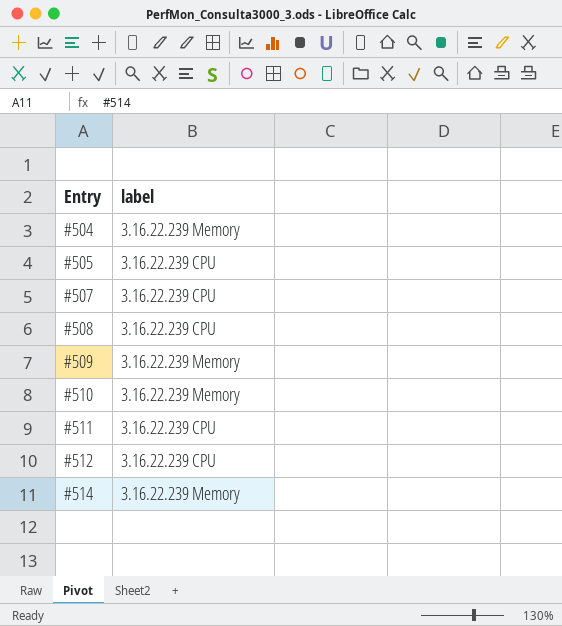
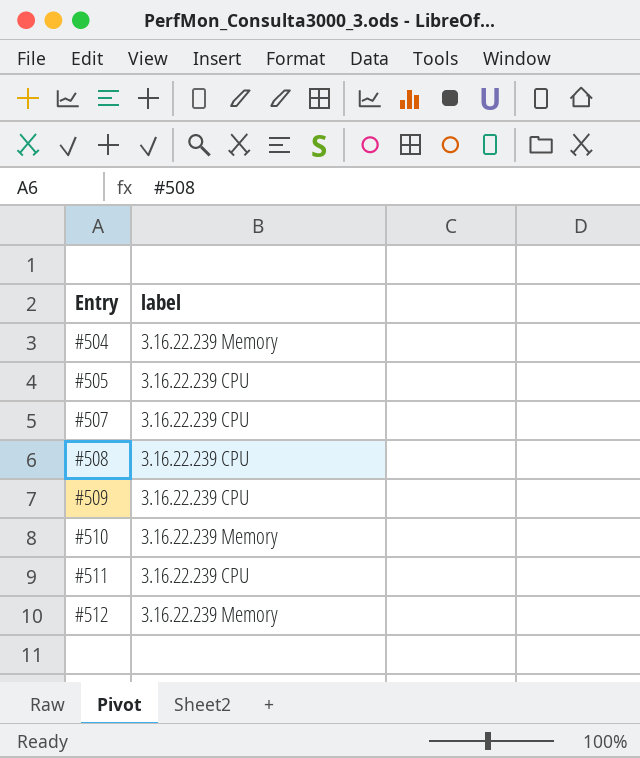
row #514: 3.16.22.239 Memory -> none
#509 | label: 3.16.22.239 Memory -> 3.16.22.239 CPU
#512 | label: 3.16.22.239 CPU -> 3.16.22.239 Memory

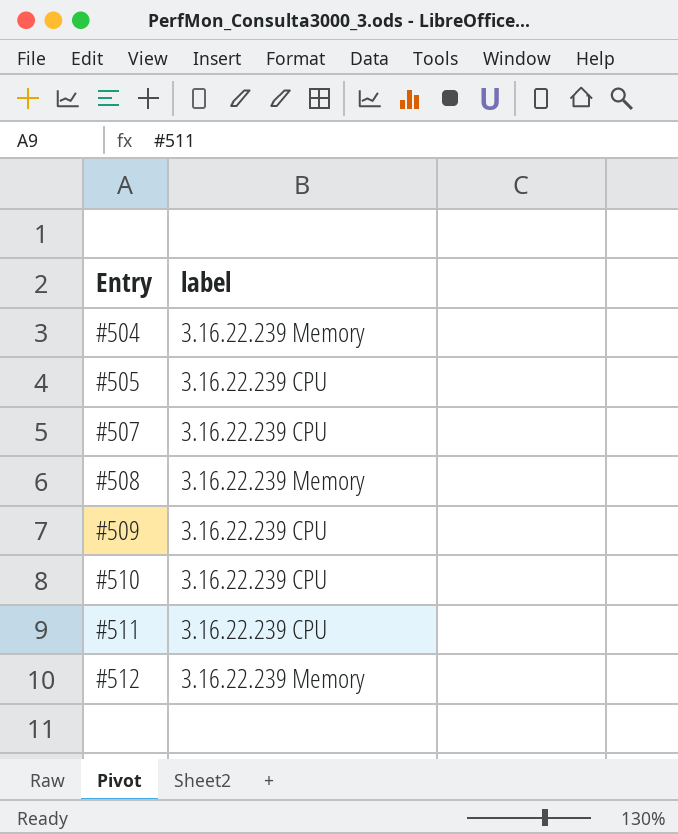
#508 | label: 3.16.22.239 CPU -> 3.16.22.239 Memory
#510 | label: 3.16.22.239 Memory -> 3.16.22.239 CPU

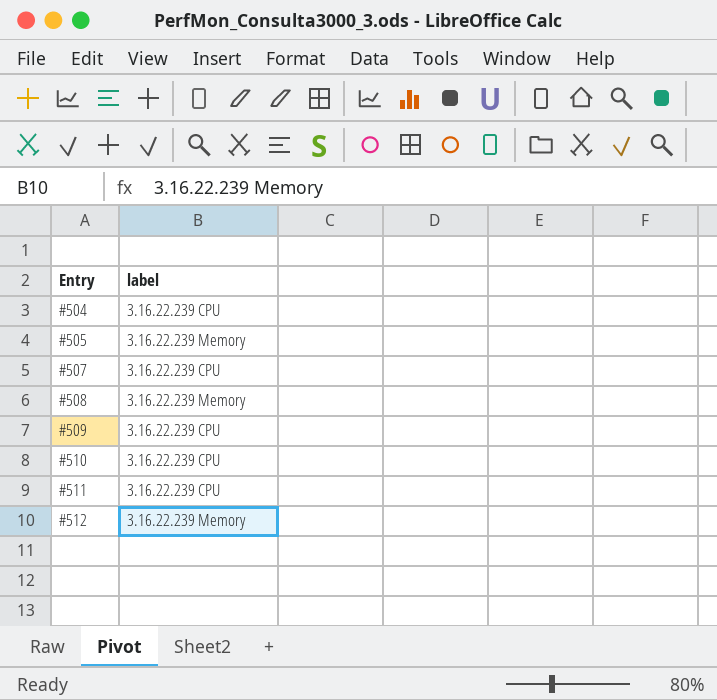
#504 | label: 3.16.22.239 Memory -> 3.16.22.239 CPU
#505 | label: 3.16.22.239 CPU -> 3.16.22.239 Memory

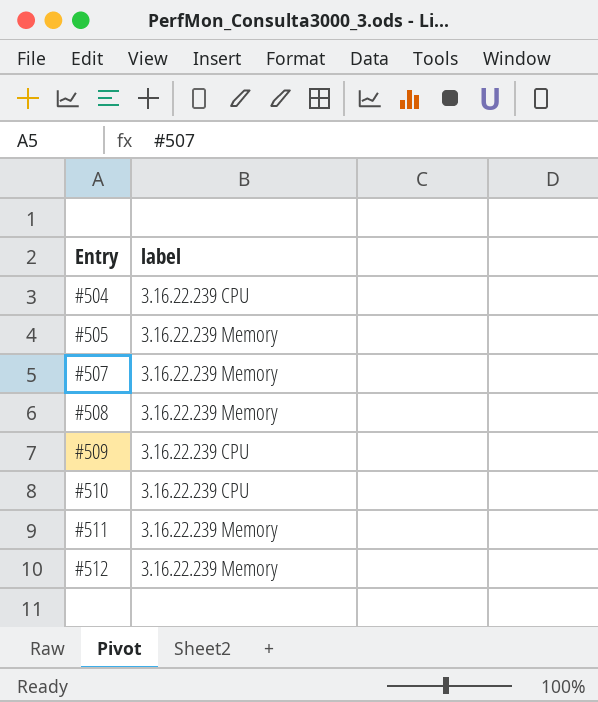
#507 | label: 3.16.22.239 CPU -> 3.16.22.239 Memory
#511 | label: 3.16.22.239 CPU -> 3.16.22.239 Memory

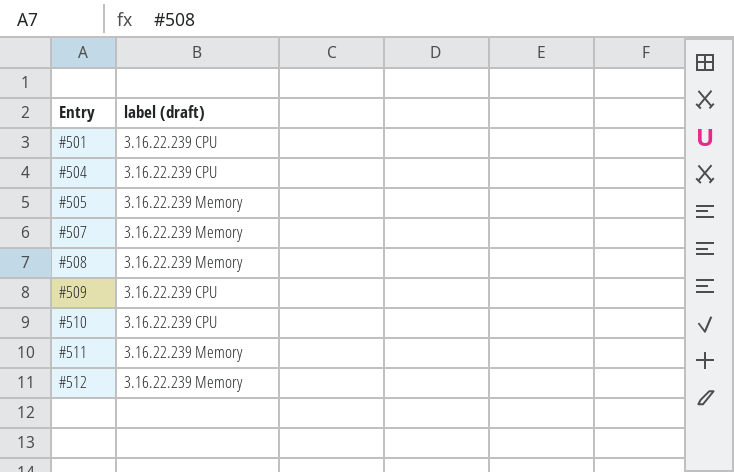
column name: label -> label (draft)
row #501: none -> 3.16.22.239 CPU

